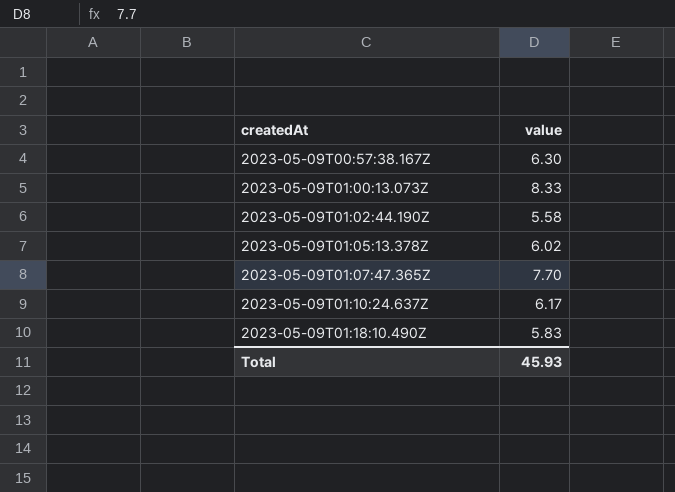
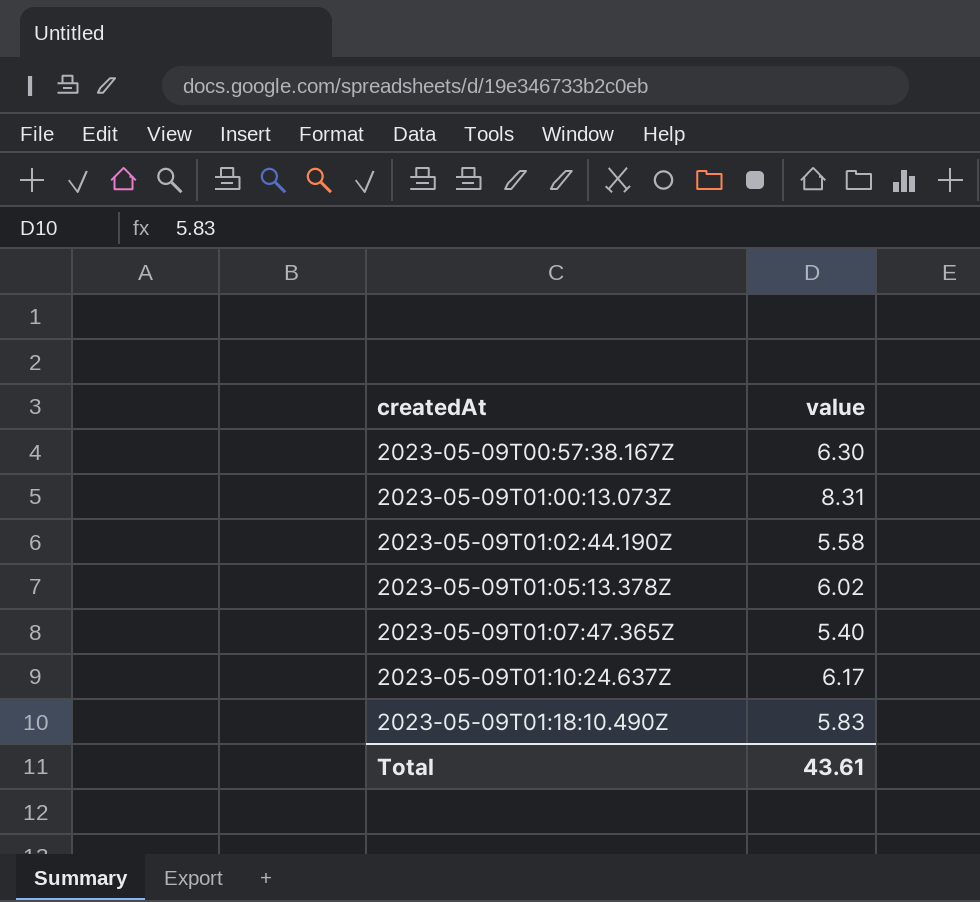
2023-05-09T01:00:13.073Z | value: 8.33 -> 8.31
2023-05-09T01:07:47.365Z | value: 7.70 -> 5.40
Total | value: 45.93 -> 43.61

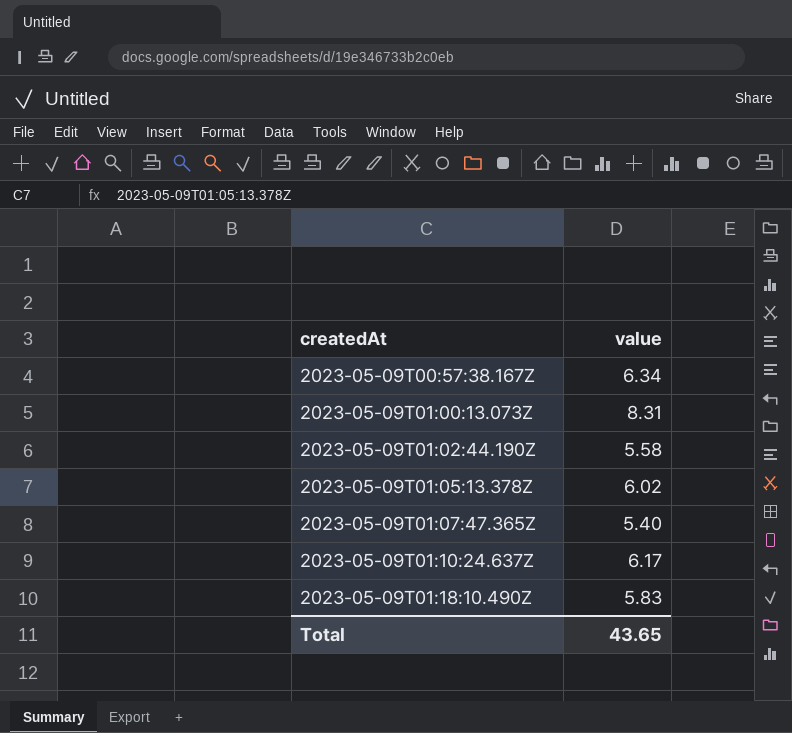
2023-05-09T00:57:38.167Z | value: 6.30 -> 6.34
Total | value: 43.61 -> 43.65

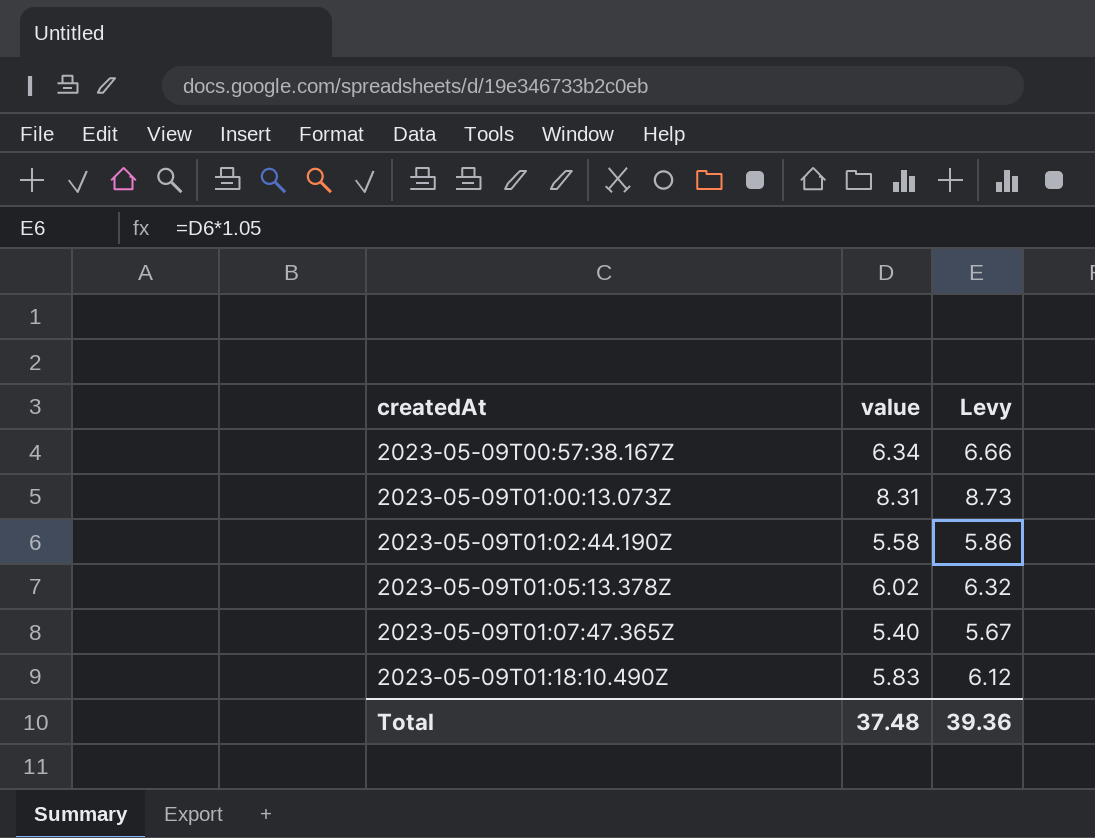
column Levy | formula: none -> [value] * 1.05
row 2023-05-09T01:10:24.637Z: 6.17 -> none
Total | value: 43.65 -> 37.48

